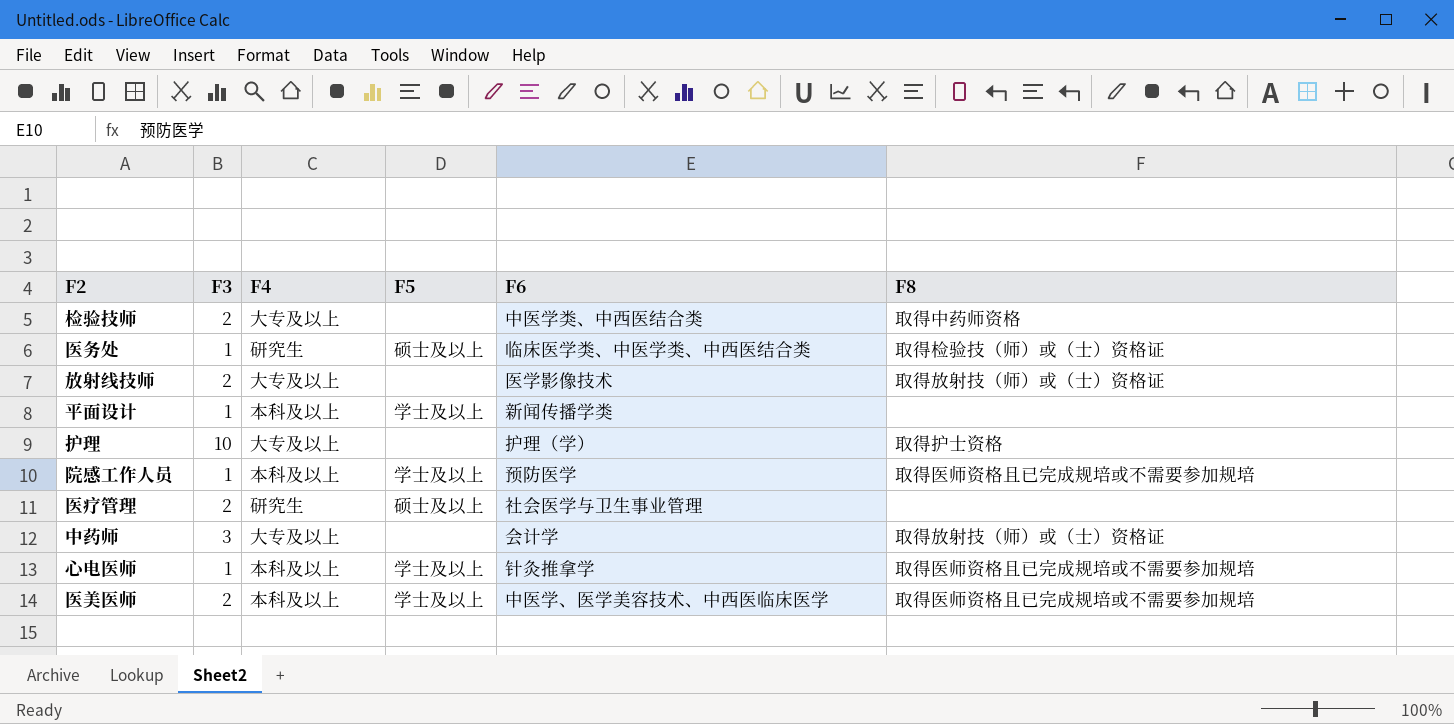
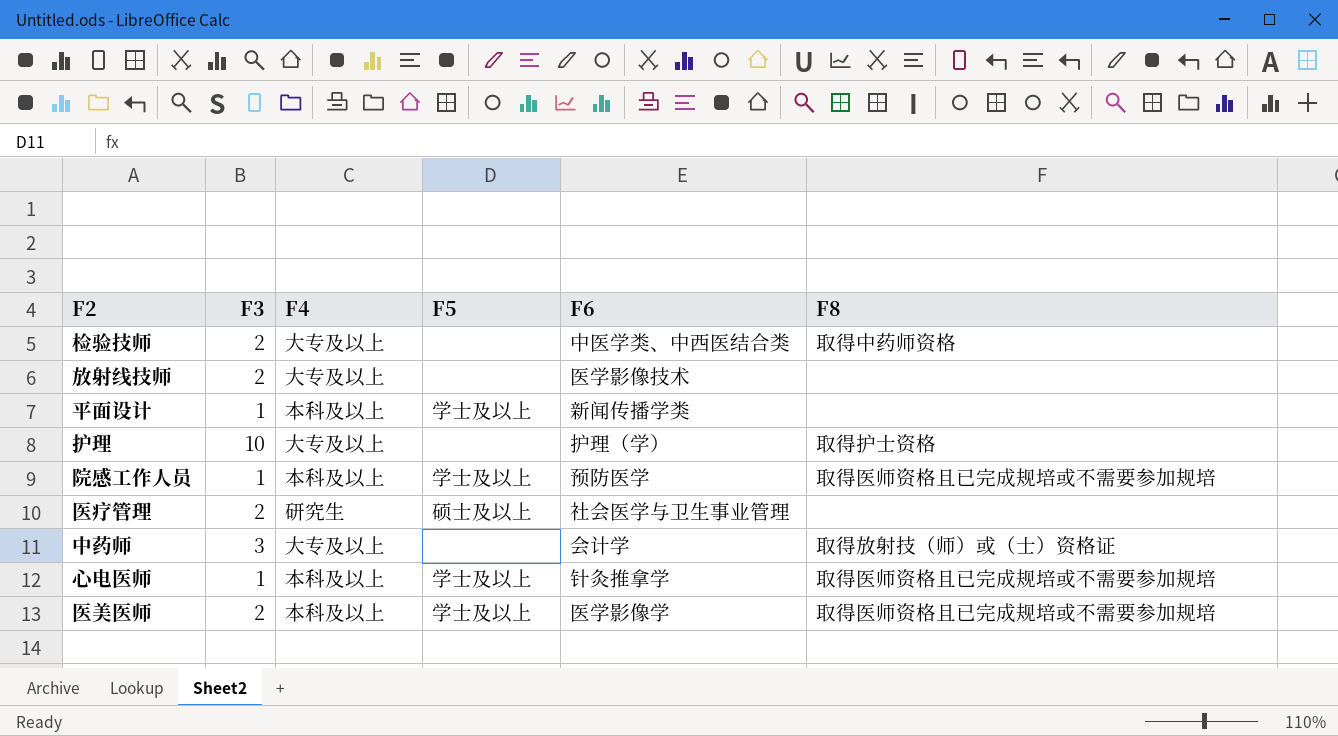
row 医务处: 1 | 研究生 | 硕士及以上 | 临床医学类、中医学类、中西医结合类 | 取得检验技（师）或（士）资格证 -> none
放射线技师 | F8: 取得放射技（师）或（士）资格证 -> none
医美医师 | F6: 中医学、医学美容技术、中西医临床医学 -> 医学影像学

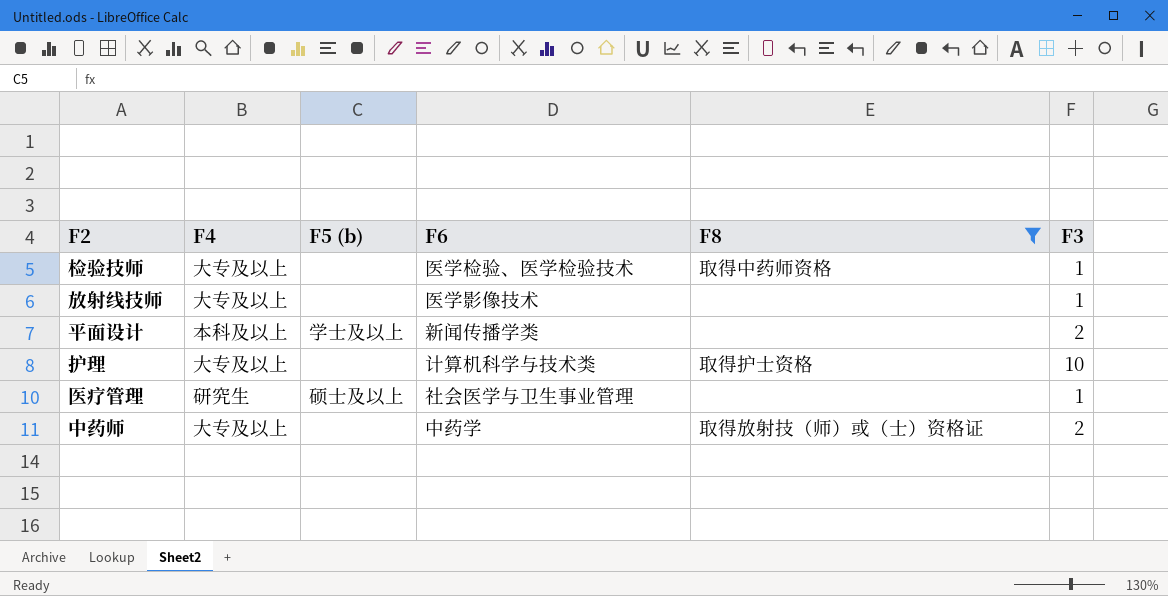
filter: none -> F8 != 取得医师资格且已完成规培或不需要参加规培
column name: F5 -> F5 (b)
column F3 | position: 2 -> 6
检验技师 | F6: 中医学类、中西医结合类 -> 医学检验、医学检验技术
检验技师 | F3: 2 -> 1
放射线技师 | F3: 2 -> 1
平面设计 | F3: 1 -> 2
护理 | F6: 护理（学） -> 计算机科学与技术类
医疗管理 | F3: 2 -> 1
中药师 | F6: 会计学 -> 中药学
中药师 | F3: 3 -> 2

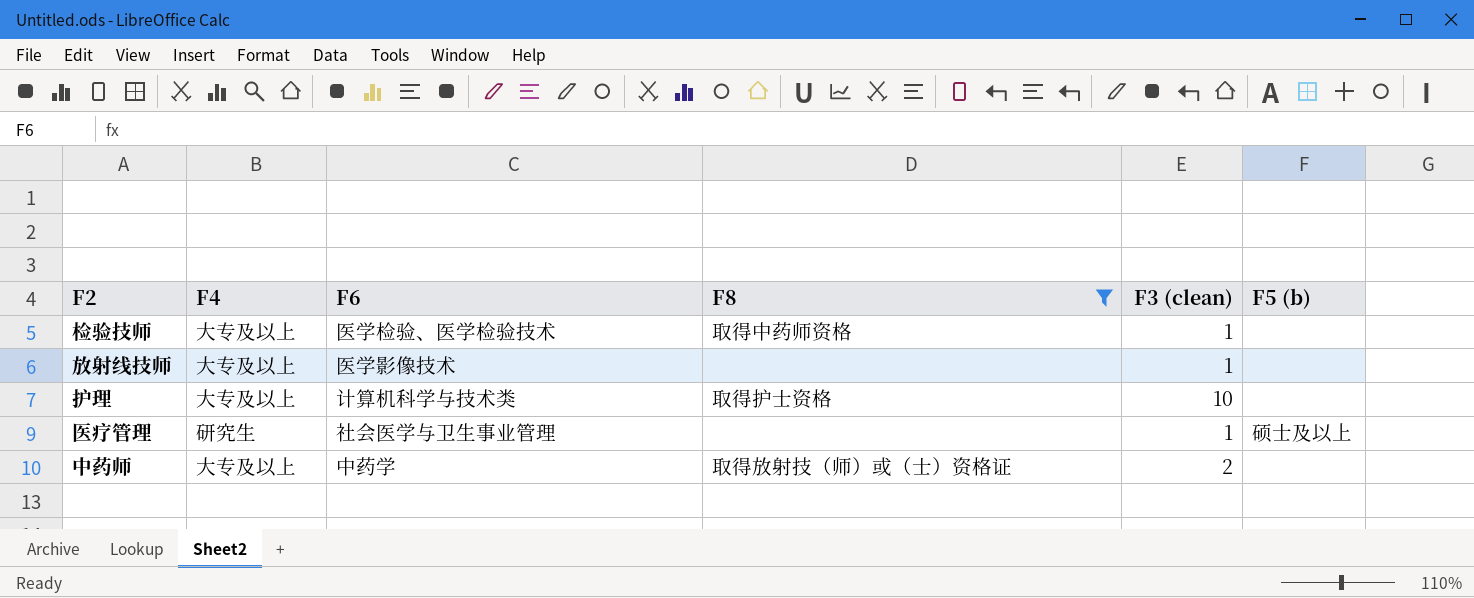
column name: F3 -> F3 (clean)
column F5 (b) | position: 3 -> 6
row 平面设计: 本科及以上 | 学士及以上 | 新闻传播学类 | none | 2 -> none

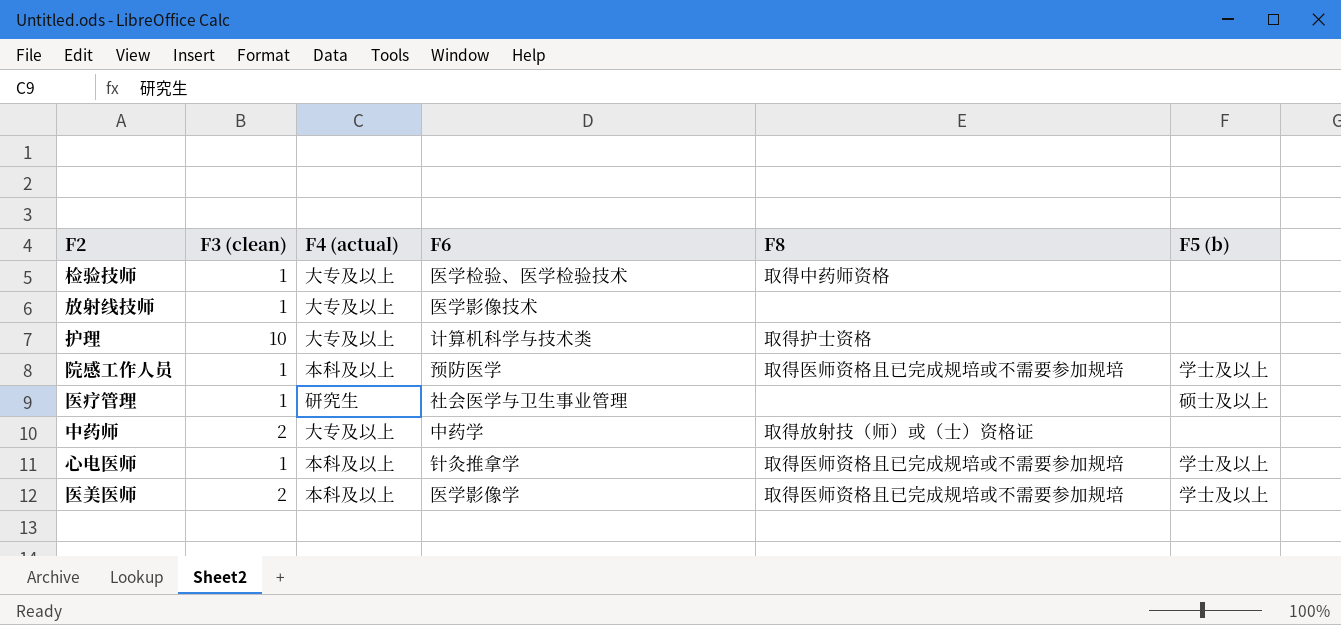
filter: F8 != 取得医师资格且已完成规培或不需要参加规培 -> none
column F3 (clean) | position: 5 -> 2
column name: F4 -> F4 (actual)

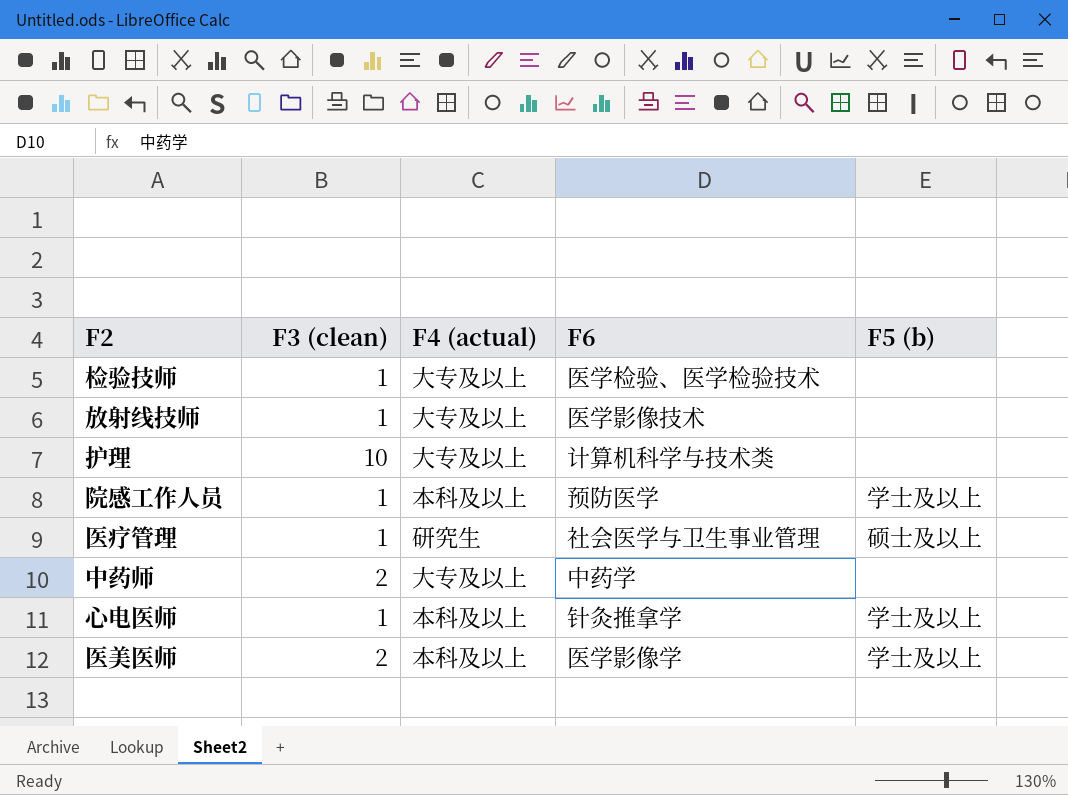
column F8 | position: 5 -> none

